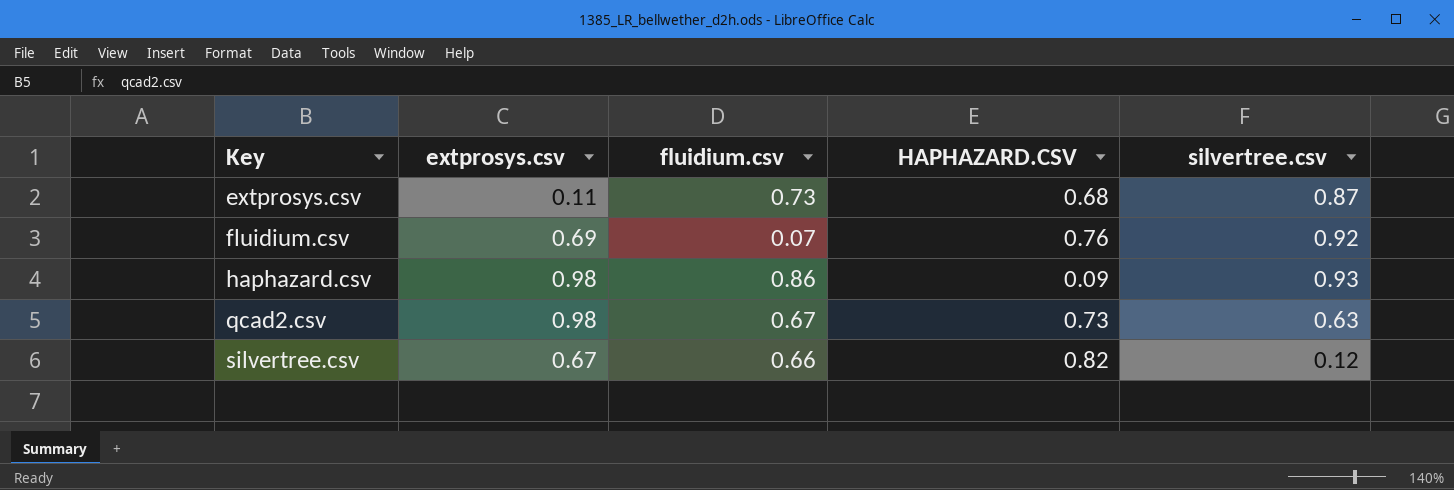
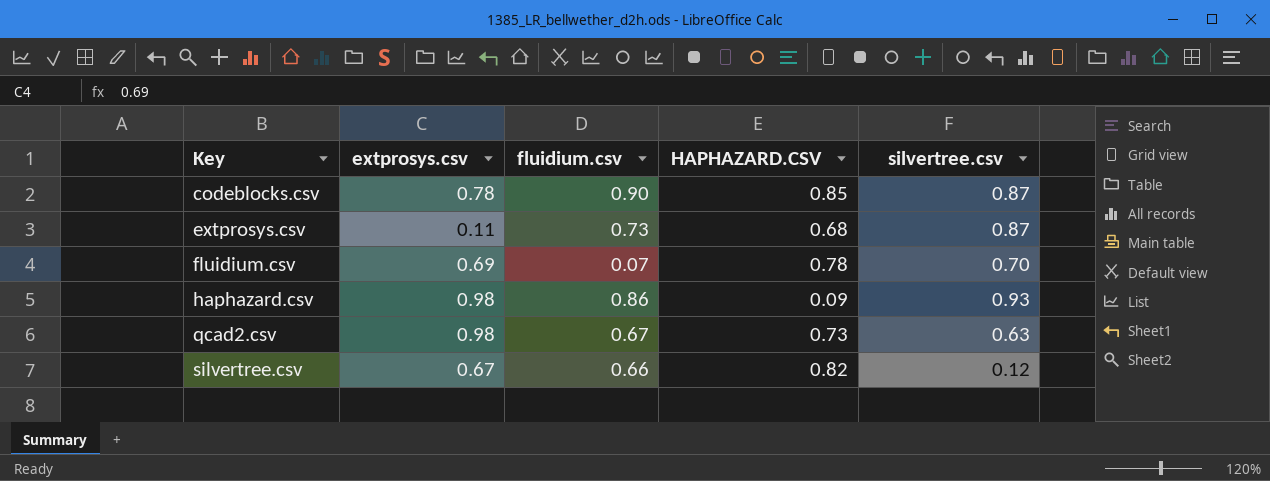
row codeblocks.csv: none -> 0.78 | 0.90 | 0.85 | 0.87
fluidium.csv | HAPHAZARD.CSV: 0.76 -> 0.78
fluidium.csv | silvertree.csv: 0.92 -> 0.70

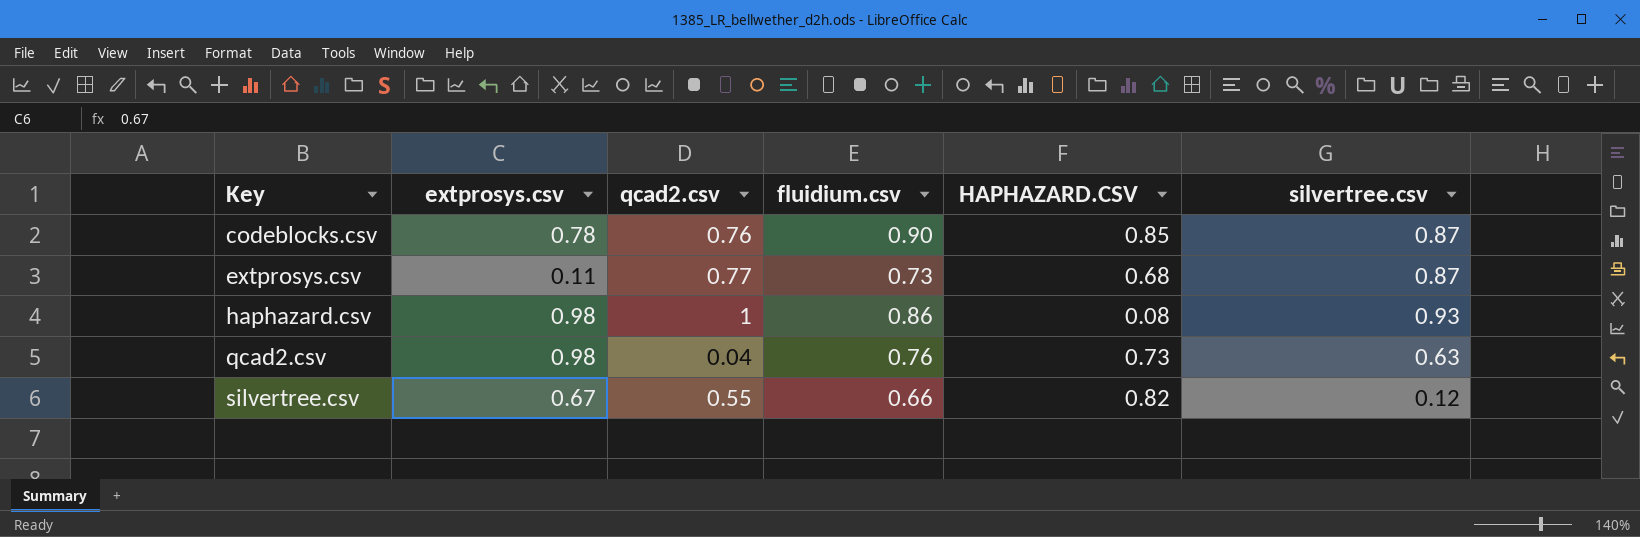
column qcad2.csv | position: none -> 3
row fluidium.csv: 0.69 | 0.07 | 0.78 | 0.70 -> none
haphazard.csv | HAPHAZARD.CSV: 0.09 -> 0.08
qcad2.csv | fluidium.csv: 0.67 -> 0.76

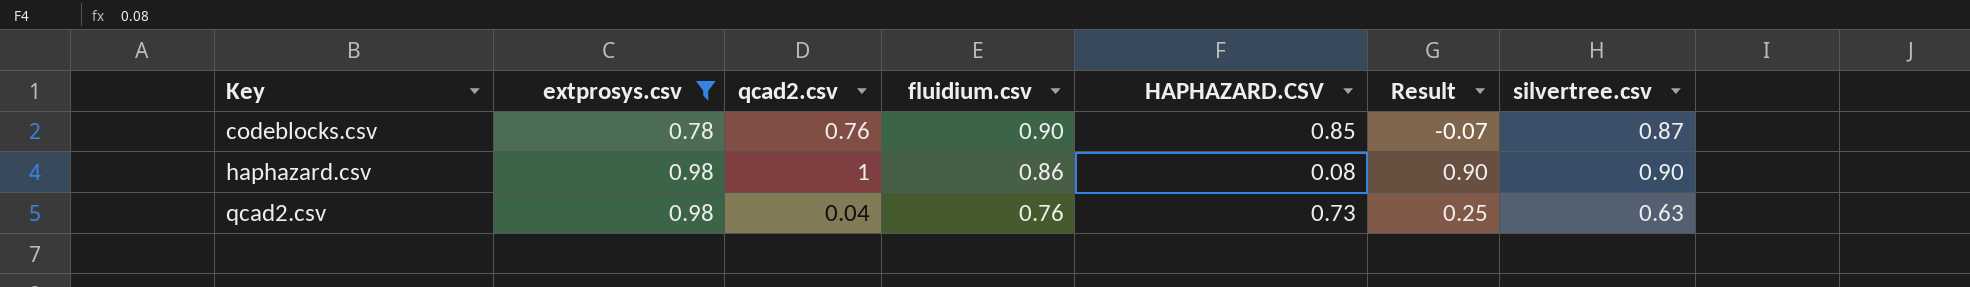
filter: none -> extprosys.csv >= 0.78
column Result | formula: none -> [extprosys.csv] - [HAPHAZARD.CSV]
haphazard.csv | silvertree.csv: 0.93 -> 0.90

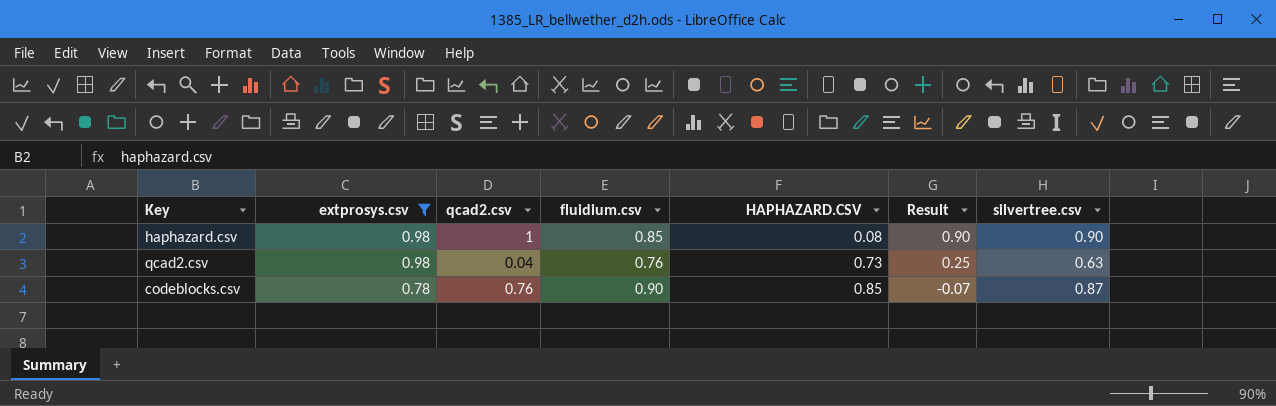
row order: Key ascending -> extprosys.csv descending
haphazard.csv | fluidium.csv: 0.86 -> 0.85

